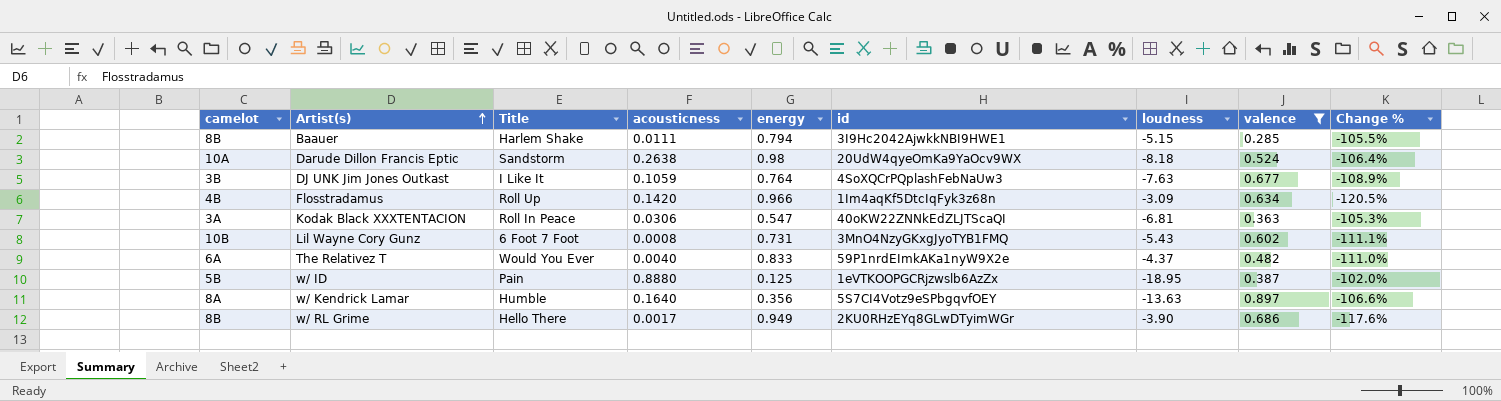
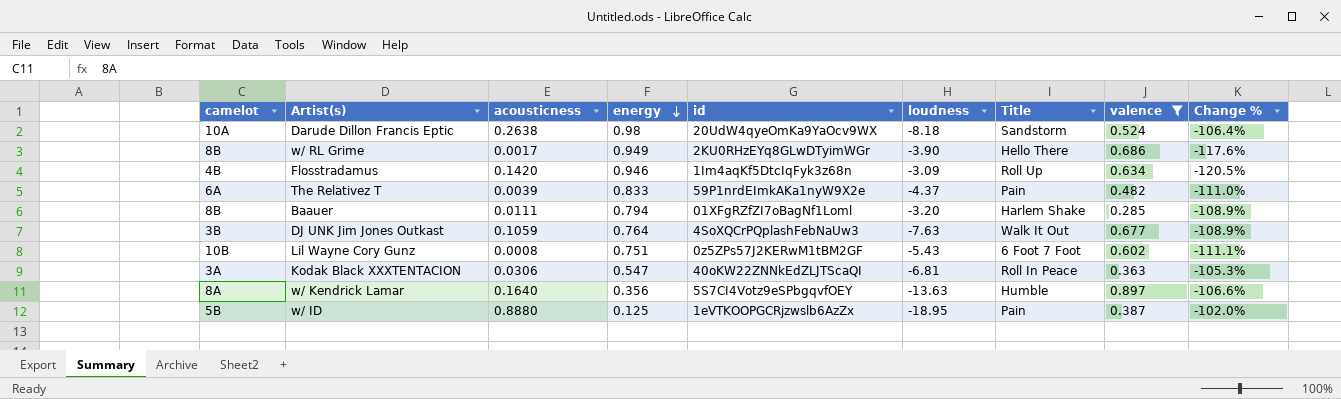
row order: Artist(s) ascending -> energy descending
column Title | position: 3 -> 7
Flosstradamus | energy: 0.966 -> 0.946
The Relativez T | acousticness: 0.0040 -> 0.0039
The Relativez T | Title: Would You Ever -> Pain
Baauer | id: 3I9Hc2042AjwkkNBI9HWE1 -> 01XFgRZfZI7oBagNf1Loml
Baauer | loudness: -5.15 -> -3.20
Baauer | Change %: -105.5% -> -108.9%
DJ UNK Jim Jones Outkast | Title: I Like It -> Walk It Out
Lil Wayne Cory Gunz | energy: 0.731 -> 0.751
Lil Wayne Cory Gunz | id: 3MnO4NzyGKxgJyoTYB1FMQ -> 0z5ZPs57J2KERwM1tBM2GF

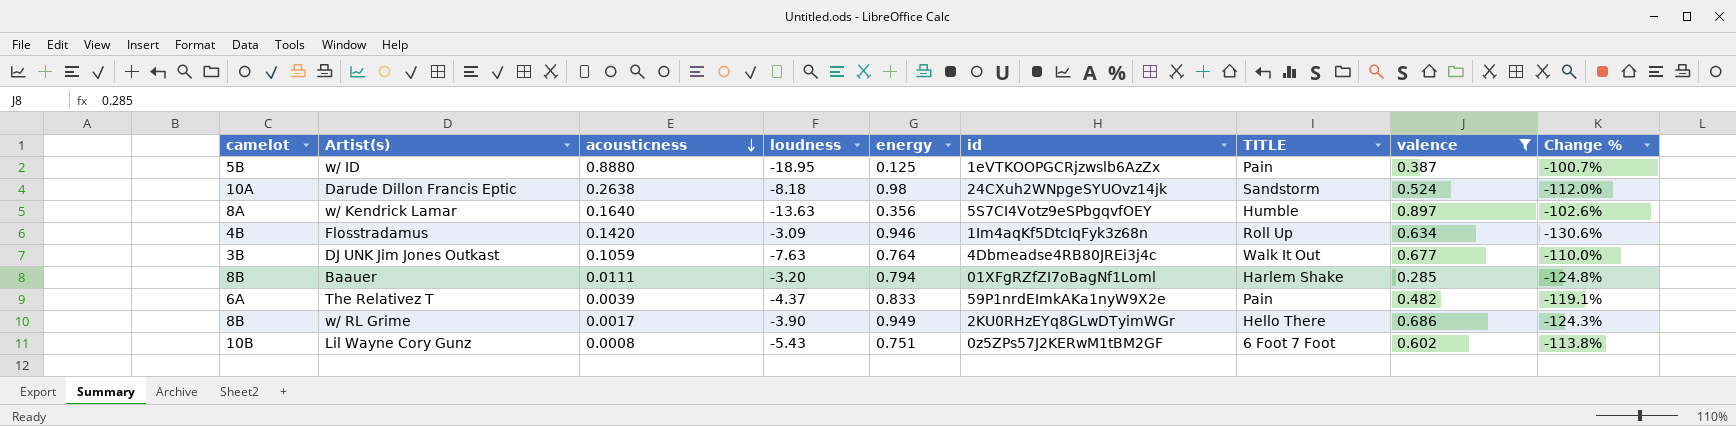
row order: energy descending -> acousticness descending
column loudness | position: 6 -> 4
column name: Title -> TITLE
column Change % | formula: ([valence] - [loudness]) / [loudness] -> ([energy] - [loudness]) / [loudness]
row Kodak Black XXXTENTACION: 3A | 0.0306 | 0.547 | 40oKW22ZNNkEdZLJTScaQI | -6.81 | Roll In Peace | 0.363 | -105.3% -> none
Darude Dillon Francis Eptic | id: 20UdW4qyeOmKa9YaOcv9WX -> 24CXuh2WNpgeSYUOvz14jk
DJ UNK Jim Jones Outkast | id: 4SoXQCrPQplashFebNaUw3 -> 4Dbmeadse4RB80JREi3j4c

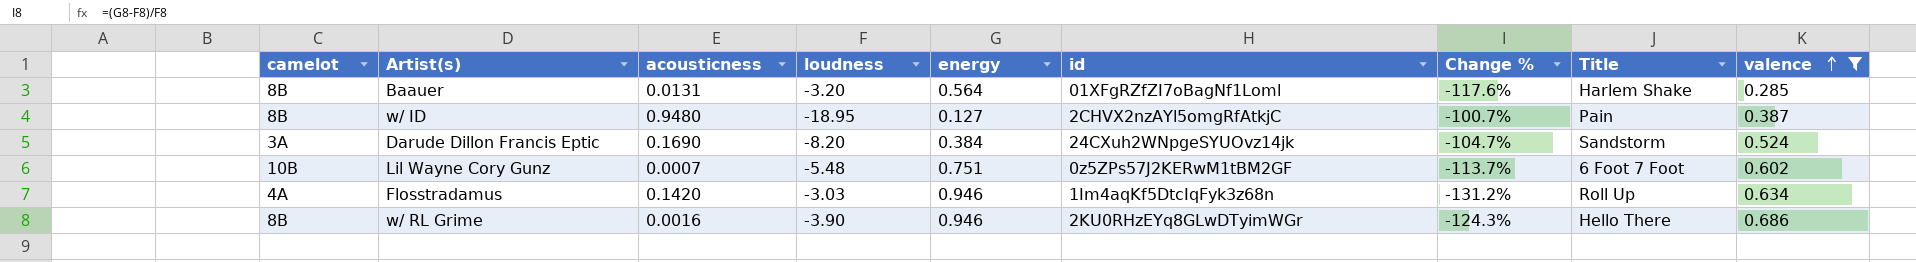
row order: acousticness descending -> valence ascending
column Change % | position: 9 -> 7
column name: TITLE -> Title
row w/ Kendrick Lamar: 8A | 0.1640 | -13.63 | 0.356 | 5S7CI4Votz9eSPbgqvfOEY | Humble | 0.897 | -102.6% -> none
row DJ UNK Jim Jones Outkast: 3B | 0.1059 | -7.63 | 0.764 | 4Dbmeadse4RB80JREi3j4c | Walk It Out | 0.677 | -110.0% -> none
row The Relativez T: 6A | 0.0039 | -4.37 | 0.833 | 59P1nrdEImkAKa1nyW9X2e | Pain | 0.482 | -119.1% -> none
Baauer | acousticness: 0.0111 -> 0.0131
Baauer | energy: 0.794 -> 0.564
Baauer | Change %: -124.8% -> -117.6%
w/ ID | camelot: 5B -> 8B
w/ ID | acousticness: 0.8880 -> 0.9480
w/ ID | energy: 0.125 -> 0.127
w/ ID | id: 1eVTKOOPGCRjzwslb6AzZx -> 2CHVX2nzAYl5omgRfAtkjC
Darude Dillon Francis Eptic | camelot: 10A -> 3A
Darude Dillon Francis Eptic | acousticness: 0.2638 -> 0.1690
Darude Dillon Francis Eptic | loudness: -8.18 -> -8.20
Darude Dillon Francis Eptic | energy: 0.98 -> 0.384
Darude Dillon Francis Eptic | Change %: -112.0% -> -104.7%
Lil Wayne Cory Gunz | acousticness: 0.0008 -> 0.0007
Lil Wayne Cory Gunz | loudness: -5.43 -> -5.48
Lil Wayne Cory Gunz | Change %: -113.8% -> -113.7%
Flosstradamus | camelot: 4B -> 4A
Flosstradamus | loudness: -3.09 -> -3.03
Flosstradamus | Change %: -130.6% -> -131.2%
w/ RL Grime | acousticness: 0.0017 -> 0.0016
w/ RL Grime | energy: 0.949 -> 0.946

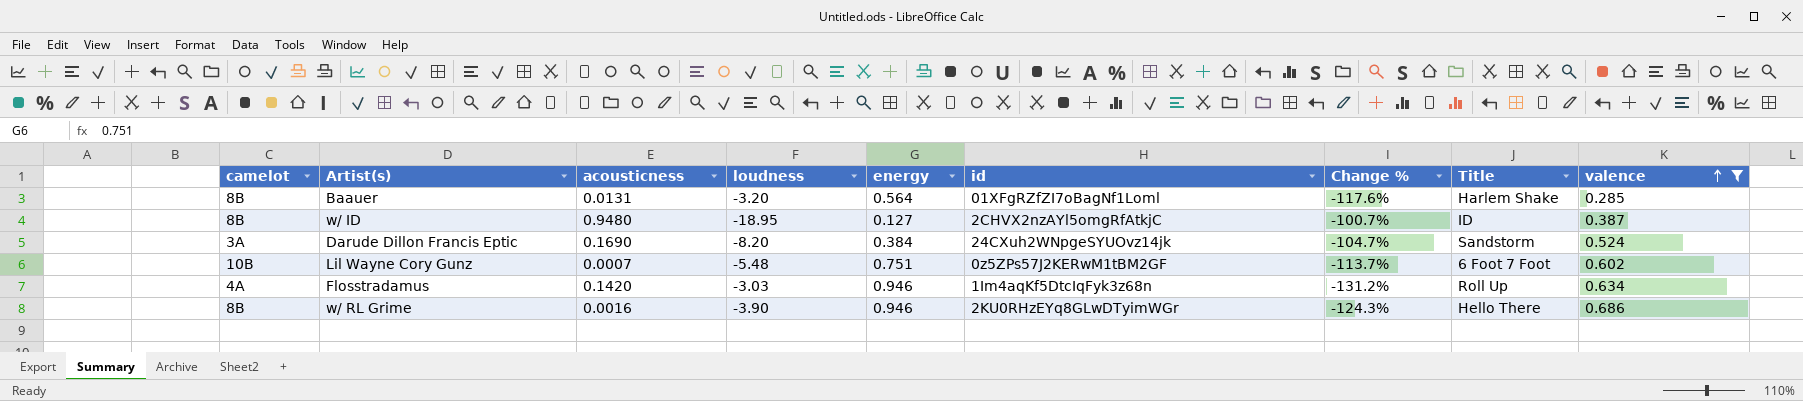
w/ ID | Title: Pain -> ID

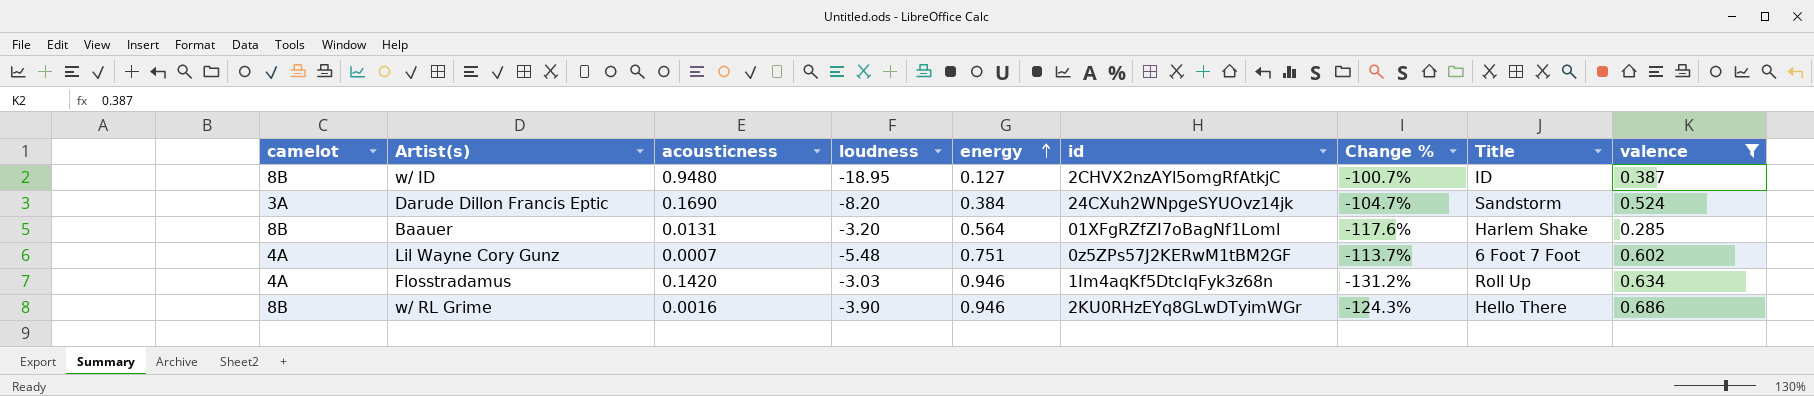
row order: valence ascending -> energy ascending
Lil Wayne Cory Gunz | camelot: 10B -> 4A

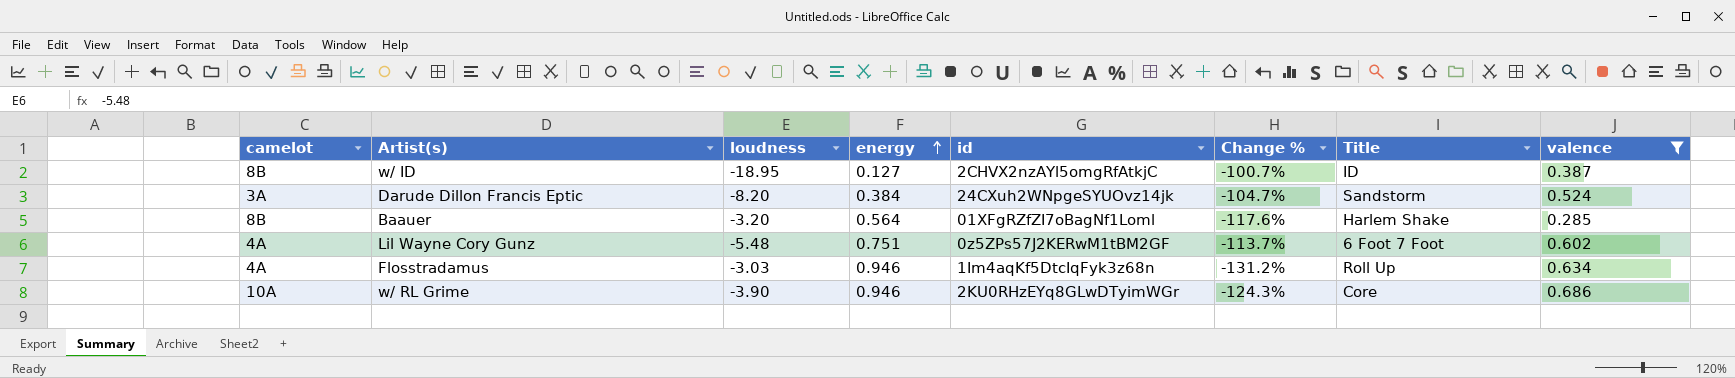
column acousticness | position: 3 -> none
w/ RL Grime | camelot: 8B -> 10A
w/ RL Grime | Title: Hello There -> Core

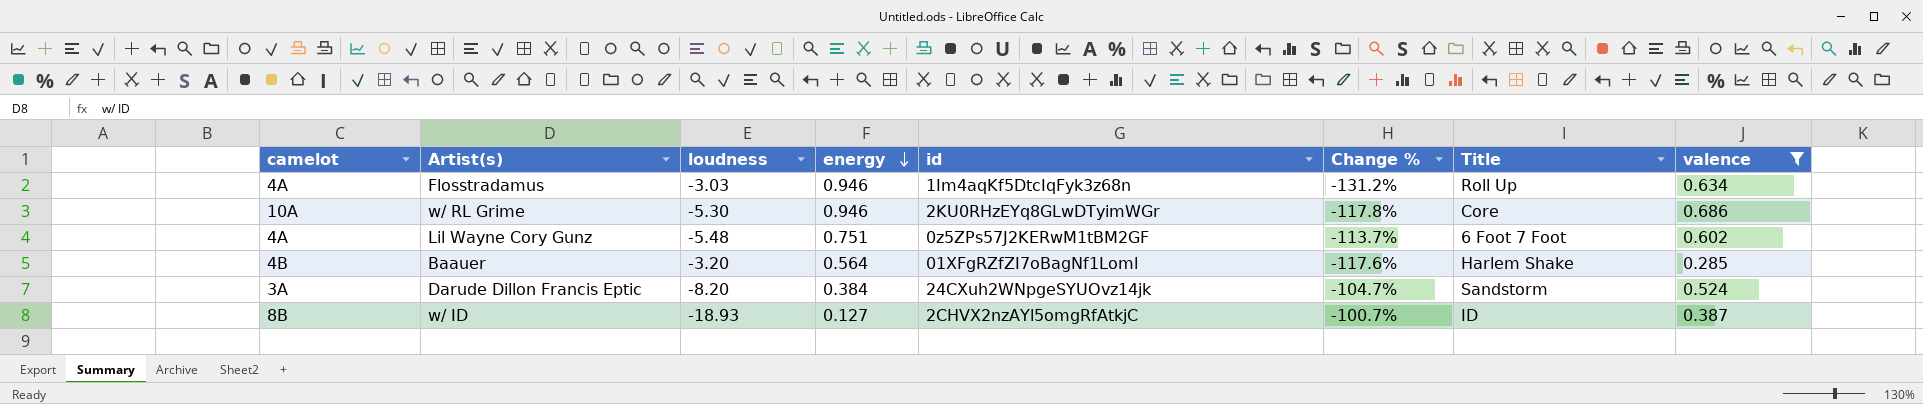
row order: energy ascending -> energy descending
w/ RL Grime | loudness: -3.90 -> -5.30
w/ RL Grime | Change %: -124.3% -> -117.8%
Baauer | camelot: 8B -> 4B
w/ ID | loudness: -18.95 -> -18.93

